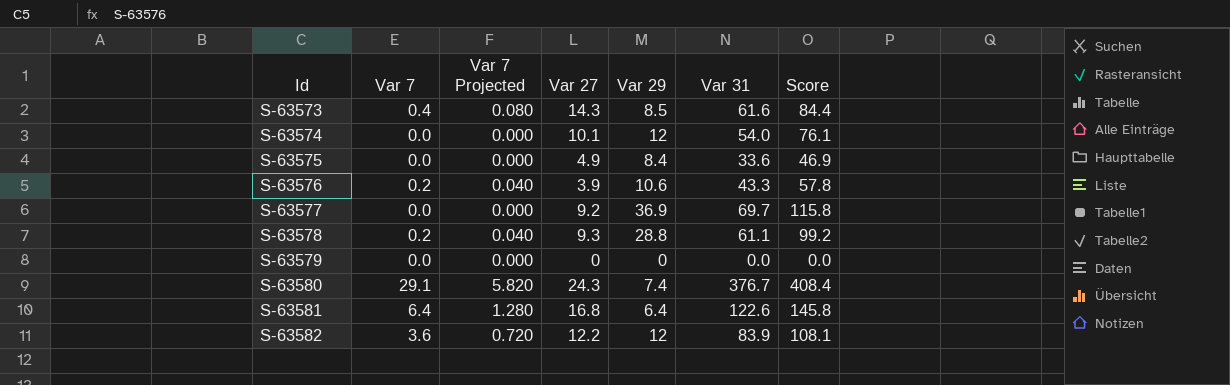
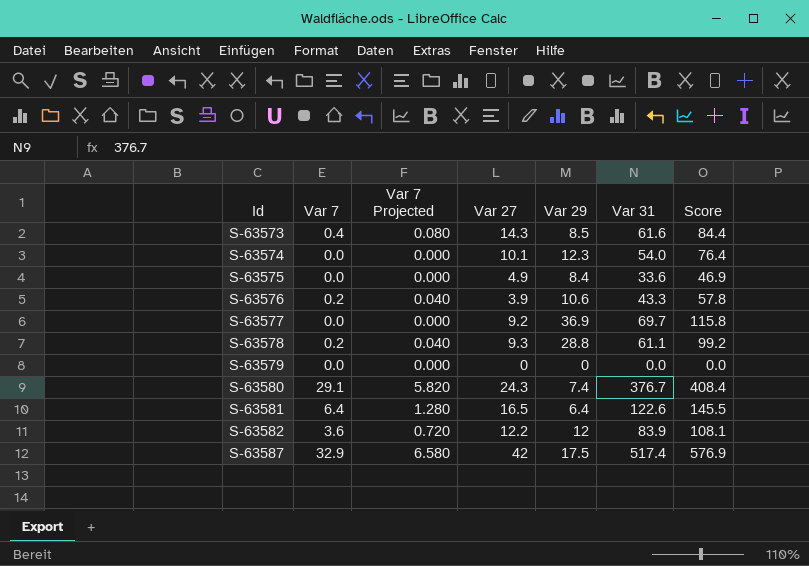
S-63574 | Var 29: 12 -> 12.3
S-63574 | Score: 76.1 -> 76.4
S-63581 | Var 27: 16.8 -> 16.5
S-63581 | Score: 145.8 -> 145.5
row S-63587: none -> 32.9 | 6.580 | 42 | 17.5 | 517.4 | 576.9

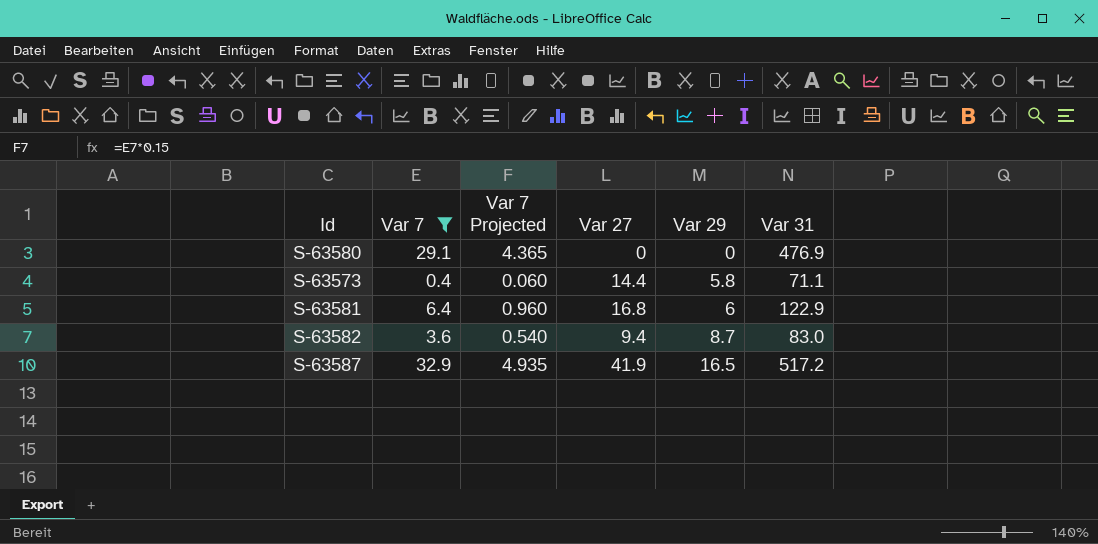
filter: none -> Var 7 >= 0.4
row order: Id ascending -> Var 29 ascending
column Score | formula: [Var 27] + [Var 29] + [Var 31] -> none
column Var 7 Projected | formula: [Var 7] * 0.2 -> [Var 7] * 0.15
S-63580 | Var 27: 24.3 -> 0
S-63580 | Var 29: 7.4 -> 0
S-63580 | Var 31: 376.7 -> 476.9
S-63573 | Var 27: 14.3 -> 14.4
S-63573 | Var 29: 8.5 -> 5.8
S-63573 | Var 31: 61.6 -> 71.1
S-63581 | Var 27: 16.5 -> 16.8
S-63581 | Var 29: 6.4 -> 6
S-63581 | Var 31: 122.6 -> 122.9
S-63582 | Var 27: 12.2 -> 9.4
S-63582 | Var 29: 12 -> 8.7
S-63582 | Var 31: 83.9 -> 83.0
S-63587 | Var 27: 42 -> 41.9
S-63587 | Var 29: 17.5 -> 16.5
S-63587 | Var 31: 517.4 -> 517.2

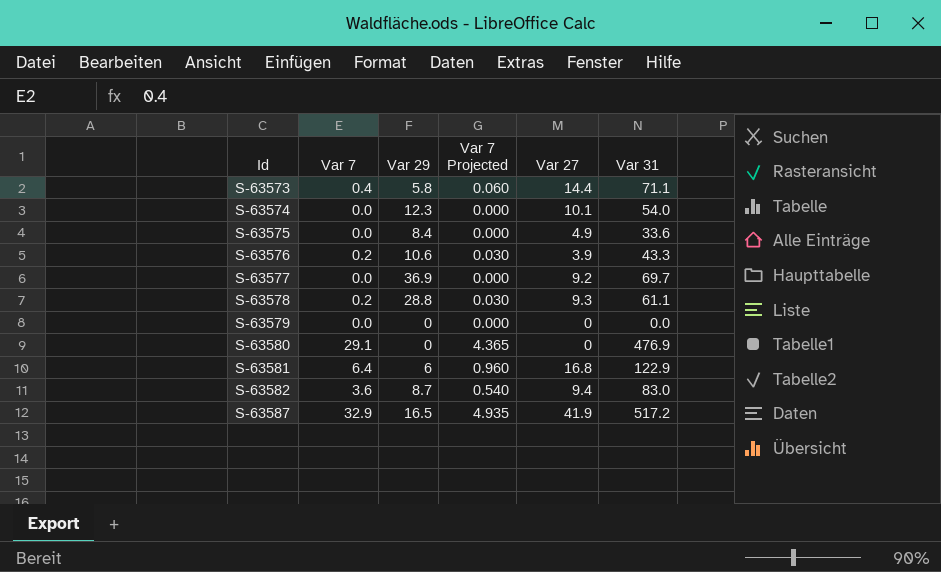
filter: Var 7 >= 0.4 -> none
row order: Var 29 ascending -> Id ascending
column Var 29 | position: 5 -> 3

